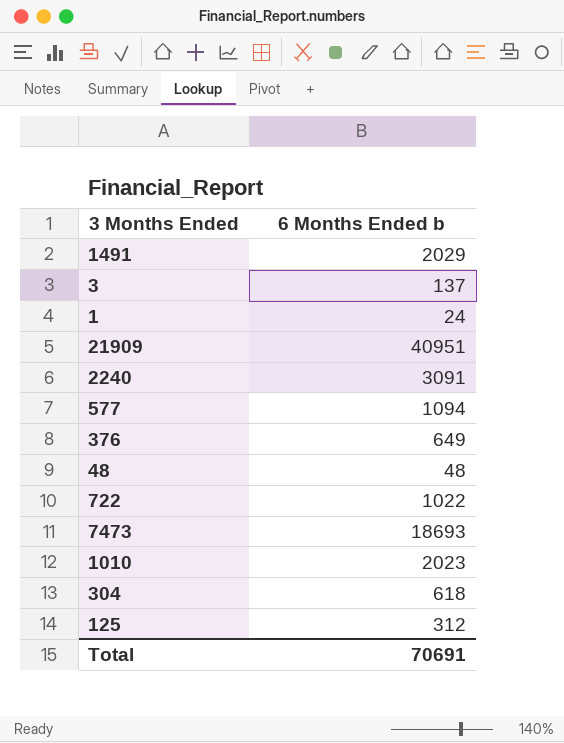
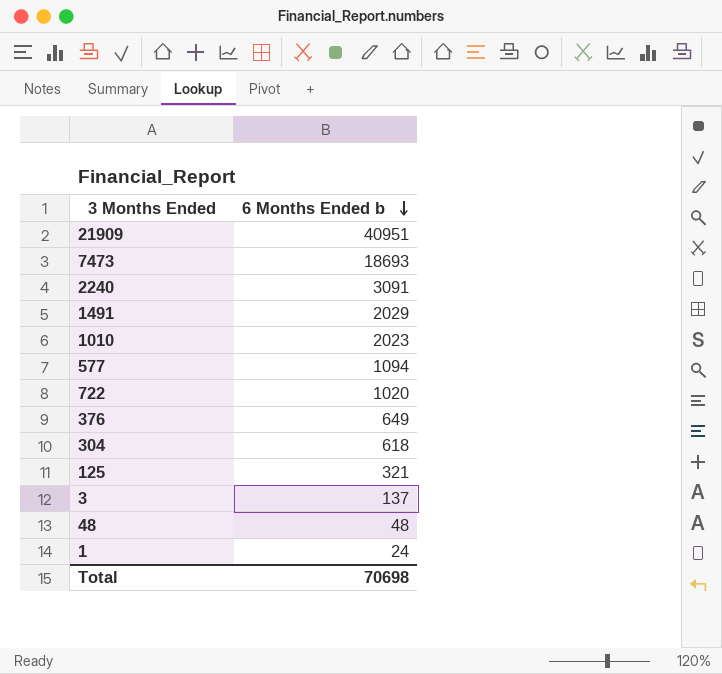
row order: none -> 6 Months Ended b descending
722 | 6 Months Ended b: 1022 -> 1020
125 | 6 Months Ended b: 312 -> 321
Total | 6 Months Ended b: 70691 -> 70698

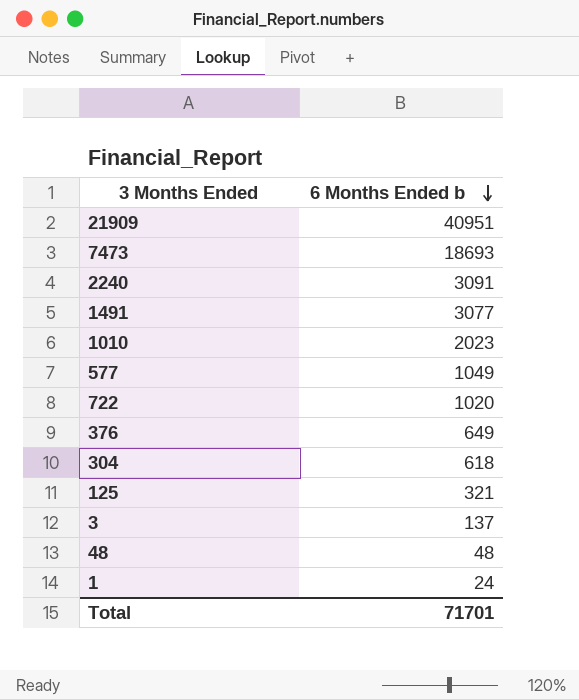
1491 | 6 Months Ended b: 2029 -> 3077
577 | 6 Months Ended b: 1094 -> 1049
Total | 6 Months Ended b: 70698 -> 71701

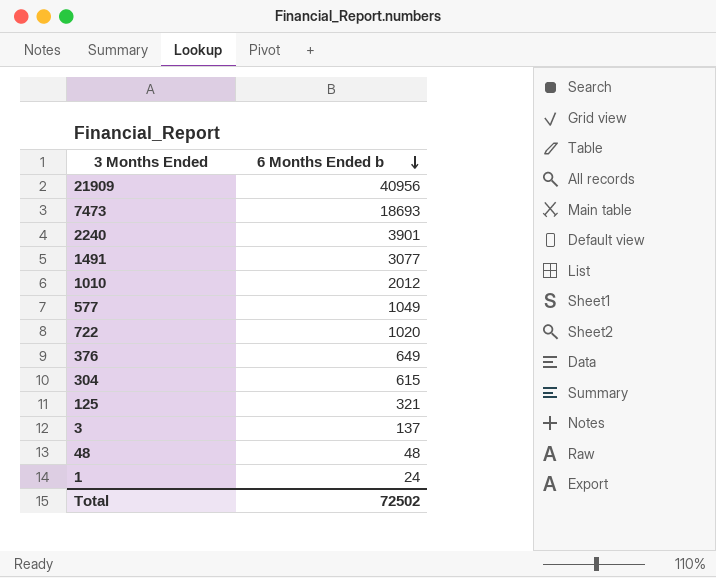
21909 | 6 Months Ended b: 40951 -> 40956
2240 | 6 Months Ended b: 3091 -> 3901
1010 | 6 Months Ended b: 2023 -> 2012
304 | 6 Months Ended b: 618 -> 615
Total | 6 Months Ended b: 71701 -> 72502

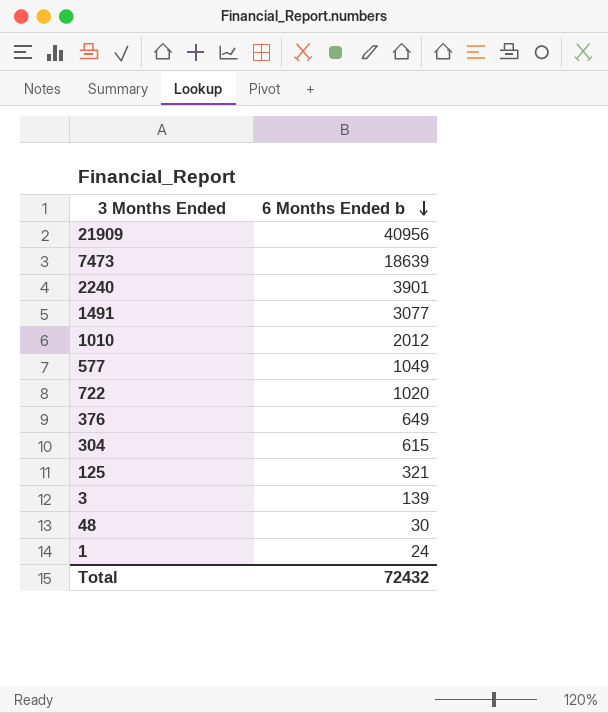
7473 | 6 Months Ended b: 18693 -> 18639
3 | 6 Months Ended b: 137 -> 139
48 | 6 Months Ended b: 48 -> 30
Total | 6 Months Ended b: 72502 -> 72432

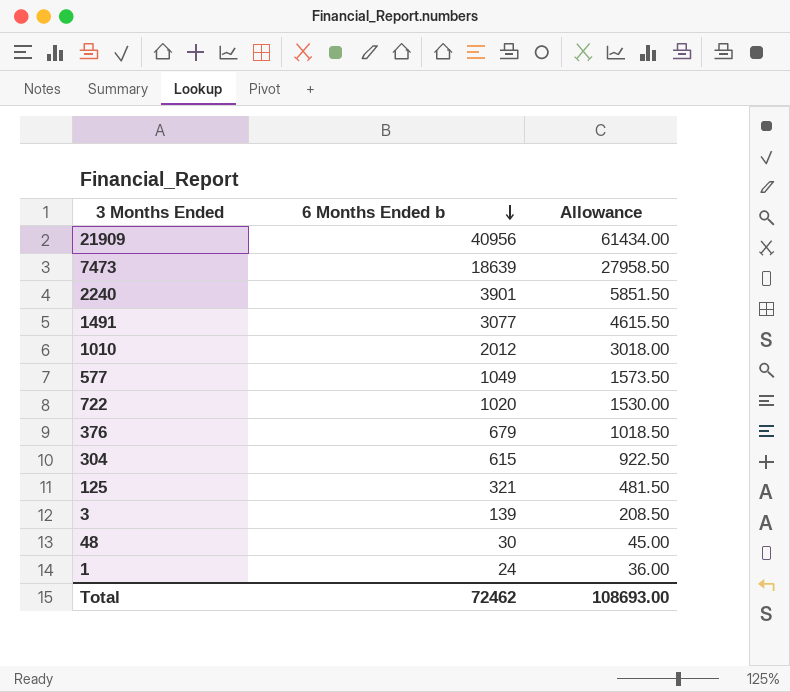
column Allowance | formula: none -> [6 Months Ended b] * 1.5
376 | 6 Months Ended b: 649 -> 679
Total | 6 Months Ended b: 72432 -> 72462

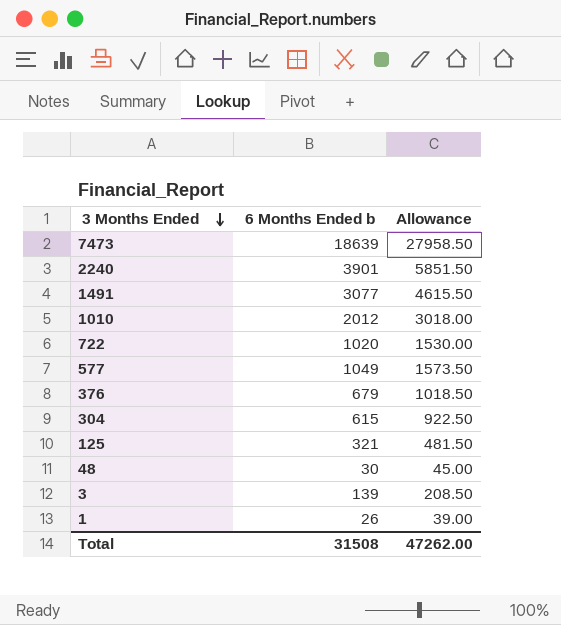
row order: 6 Months Ended b descending -> 3 Months Ended descending
row 21909: 40956 | 61434.00 -> none
1 | 6 Months Ended b: 24 -> 26
1 | Allowance: 36.00 -> 39.00
Total | 6 Months Ended b: 72462 -> 31508
Total | Allowance: 108693.00 -> 47262.00

